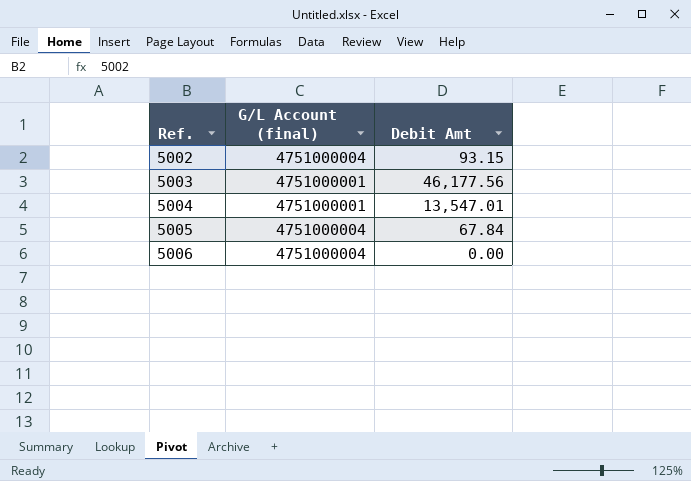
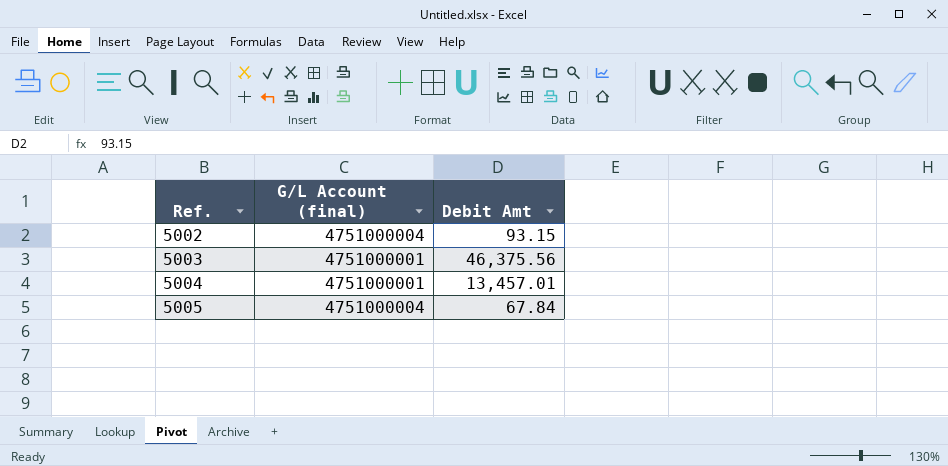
row 5006: 4751000004 | 0.00 -> none
5003 | Debit Amt: 46,177.56 -> 46,375.56
5004 | Debit Amt: 13,547.01 -> 13,457.01

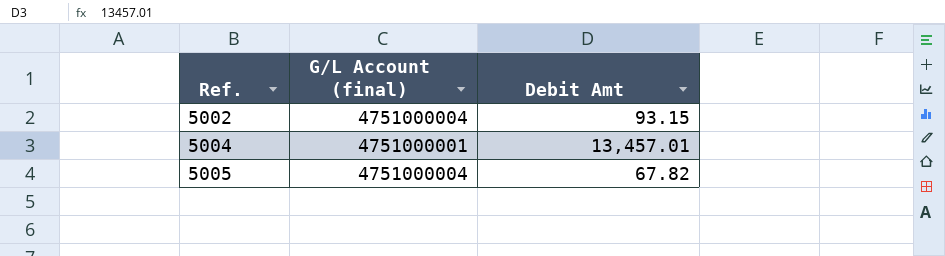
row 5003: 4751000001 | 46,375.56 -> none
5005 | Debit Amt: 67.84 -> 67.82

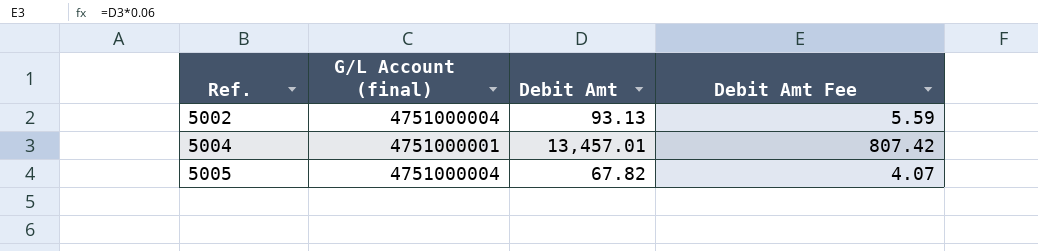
column Debit Amt Fee | formula: none -> [Debit Amt] * 0.06
5002 | Debit Amt: 93.15 -> 93.13

